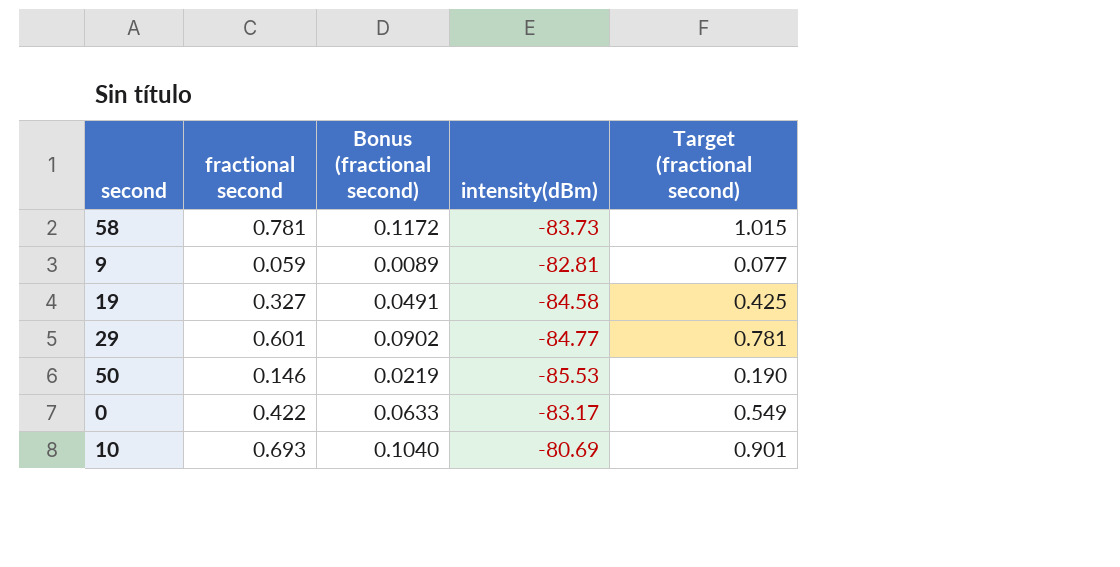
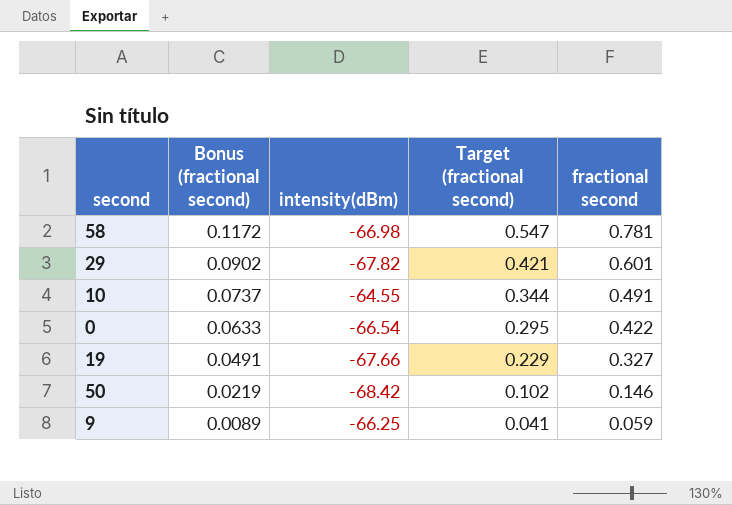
row order: none -> Bonus (fractional second) descending
column Target (fractional second) | formula: [fractional second] * 1.3 -> [fractional second] * 0.7
column fractional second | position: 2 -> 5
58 | intensity(dBm): -83.73 -> -66.98
29 | intensity(dBm): -84.77 -> -67.82
10 | Bonus (fractional second): 0.1040 -> 0.0737
10 | intensity(dBm): -80.69 -> -64.55
10 | fractional second: 0.693 -> 0.491
0 | intensity(dBm): -83.17 -> -66.54
19 | intensity(dBm): -84.58 -> -67.66
50 | intensity(dBm): -85.53 -> -68.42
9 | intensity(dBm): -82.81 -> -66.25

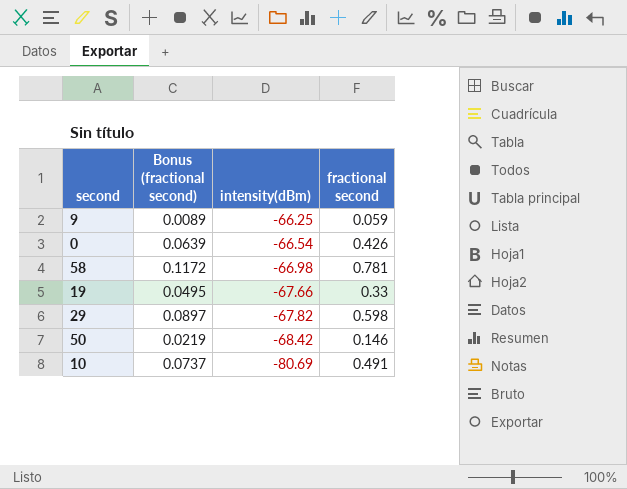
row order: Bonus (fractional second) descending -> intensity(dBm) descending
column Target (fractional second) | formula: [fractional second] * 0.7 -> none
0 | Bonus (fractional second): 0.0633 -> 0.0639
0 | fractional second: 0.422 -> 0.426
19 | Bonus (fractional second): 0.0491 -> 0.0495
19 | fractional second: 0.327 -> 0.33
29 | Bonus (fractional second): 0.0902 -> 0.0897
29 | fractional second: 0.601 -> 0.598
10 | intensity(dBm): -64.55 -> -80.69

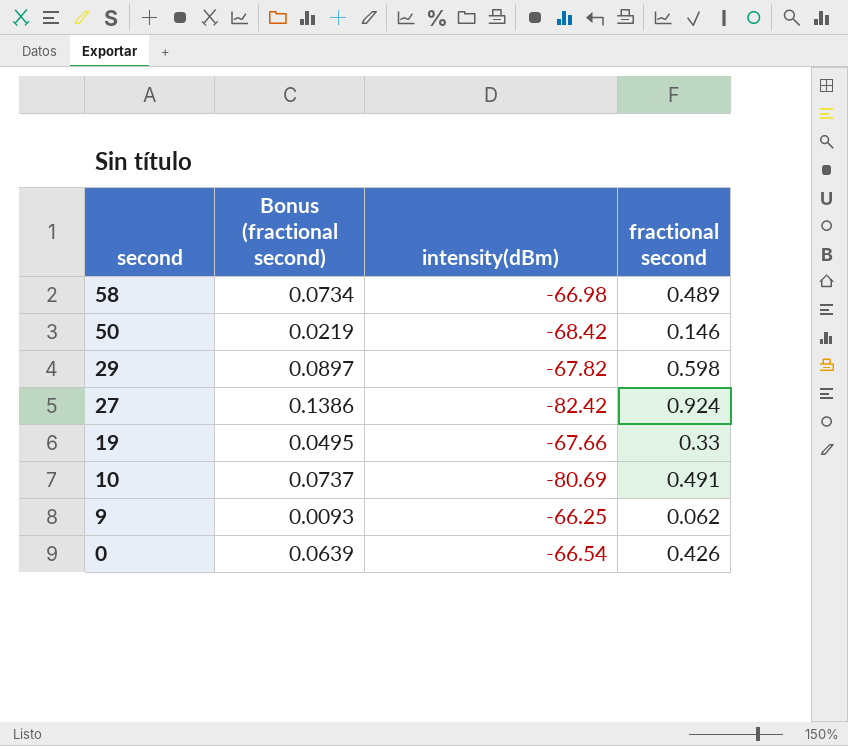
row order: intensity(dBm) descending -> second descending
58 | Bonus (fractional second): 0.1172 -> 0.0734
58 | fractional second: 0.781 -> 0.489
row 27: none -> 0.1386 | -82.42 | 0.924
9 | Bonus (fractional second): 0.0089 -> 0.0093
9 | fractional second: 0.059 -> 0.062

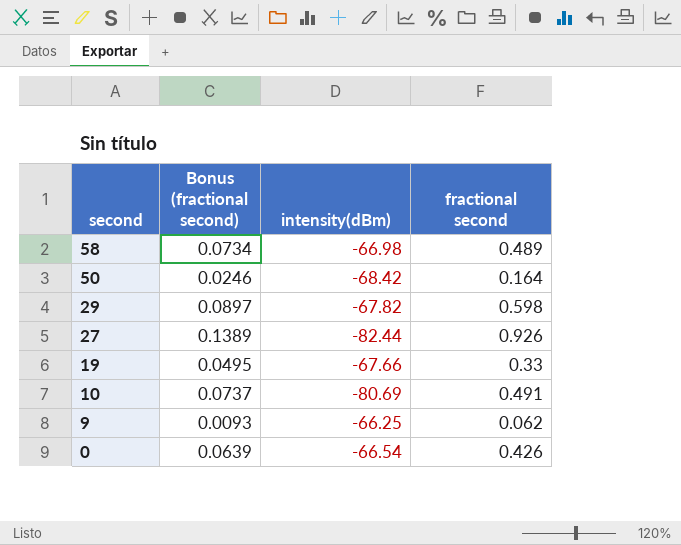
50 | Bonus (fractional second): 0.0219 -> 0.0246
50 | fractional second: 0.146 -> 0.164
27 | Bonus (fractional second): 0.1386 -> 0.1389
27 | intensity(dBm): -82.42 -> -82.44
27 | fractional second: 0.924 -> 0.926

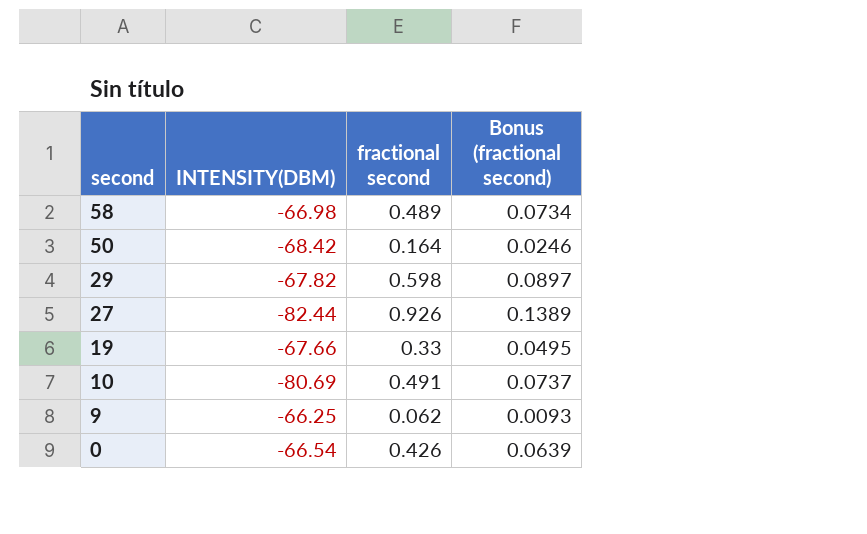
column name: intensity(dBm) -> INTENSITY(DBM)
column Bonus (fractional second) | position: 2 -> 4

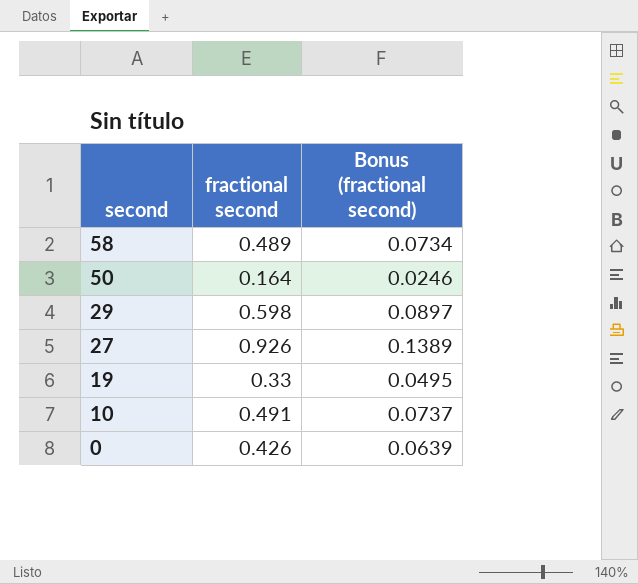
column INTENSITY(DBM) | position: 2 -> none
row 9: -66.25 | 0.062 | 0.0093 -> none

